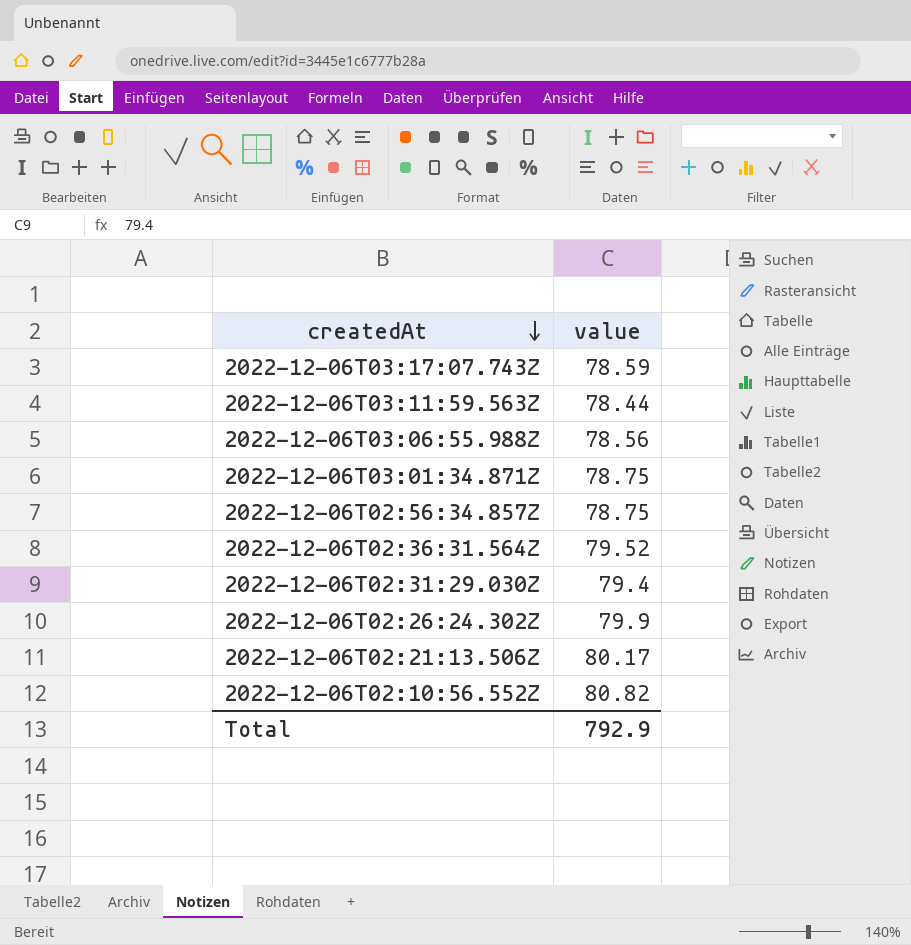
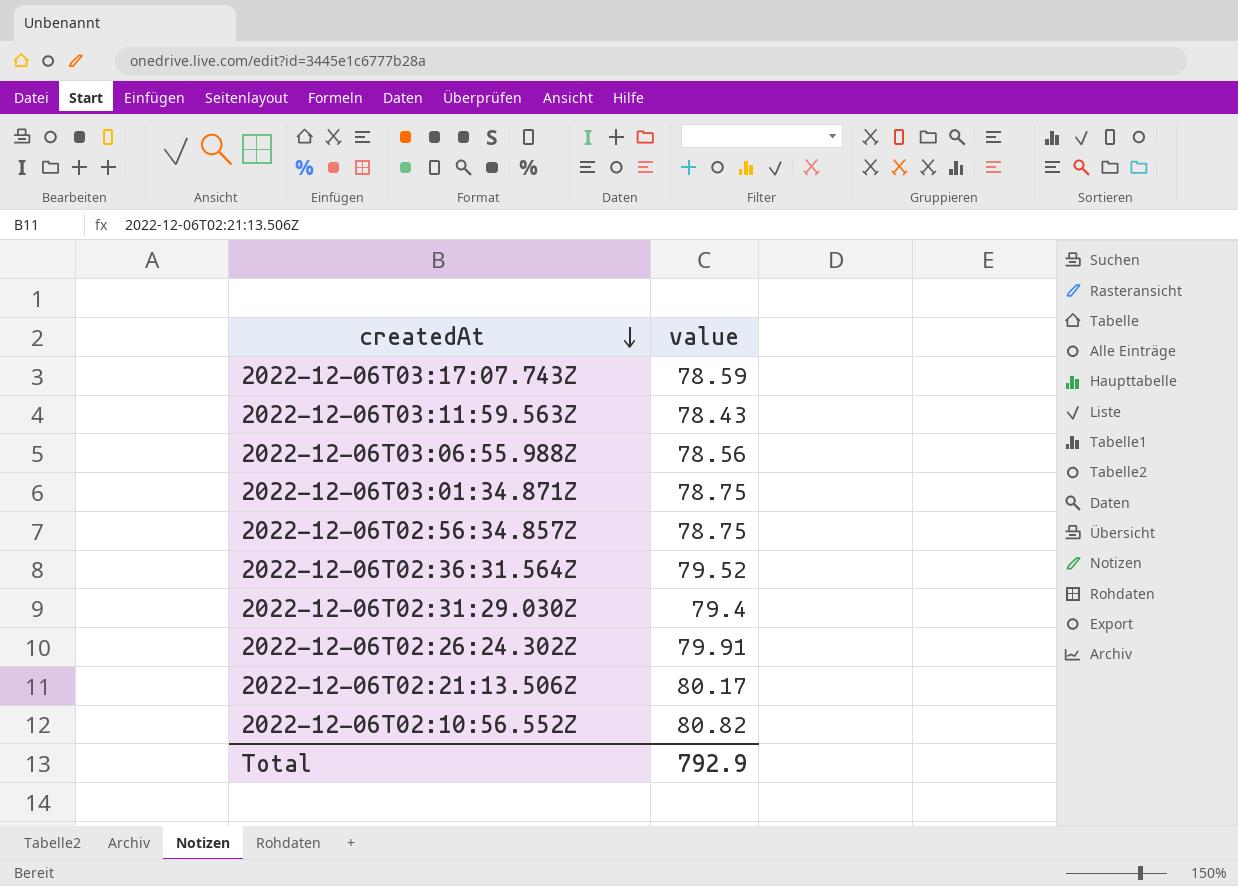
2022-12-06T03:11:59.563Z | value: 78.44 -> 78.43
2022-12-06T02:26:24.302Z | value: 79.9 -> 79.91

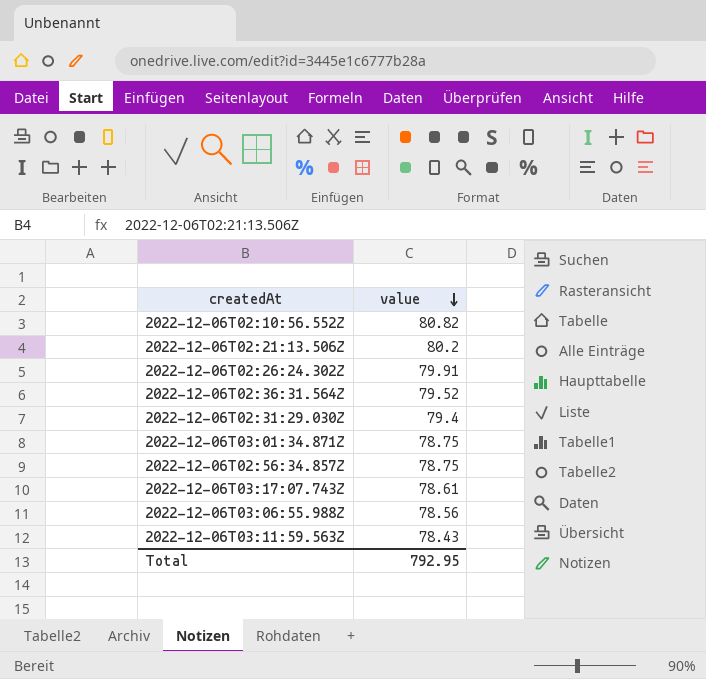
row order: createdAt descending -> value descending
2022-12-06T02:21:13.506Z | value: 80.17 -> 80.2
2022-12-06T03:17:07.743Z | value: 78.59 -> 78.61
Total | value: 792.9 -> 792.95

